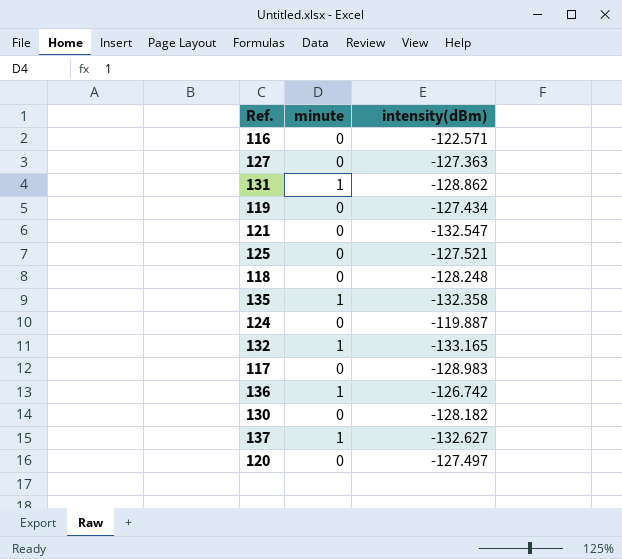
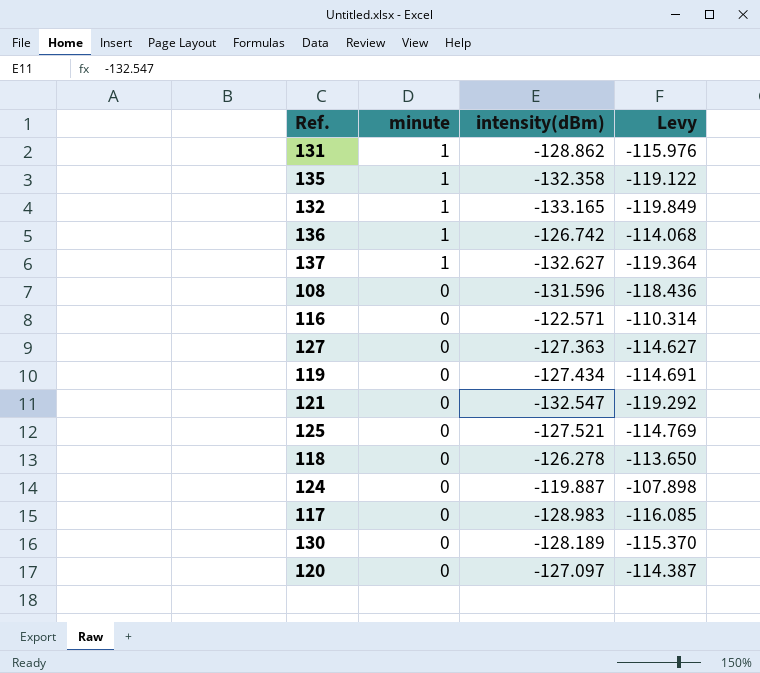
row order: none -> minute descending
column Levy | formula: none -> [intensity(dBm)] * 0.9
row 108: none -> 0 | -131.596 | -118.436
118 | intensity(dBm): -128.248 -> -126.278
130 | intensity(dBm): -128.182 -> -128.189
120 | intensity(dBm): -127.497 -> -127.097

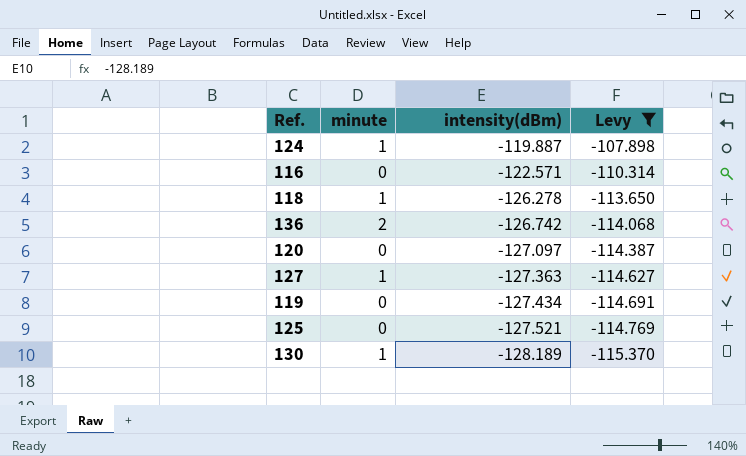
filter: none -> Levy >= -115.370
row order: minute descending -> intensity(dBm) descending
124 | minute: 0 -> 1
118 | minute: 0 -> 1
136 | minute: 1 -> 2
127 | minute: 0 -> 1
130 | minute: 0 -> 1

